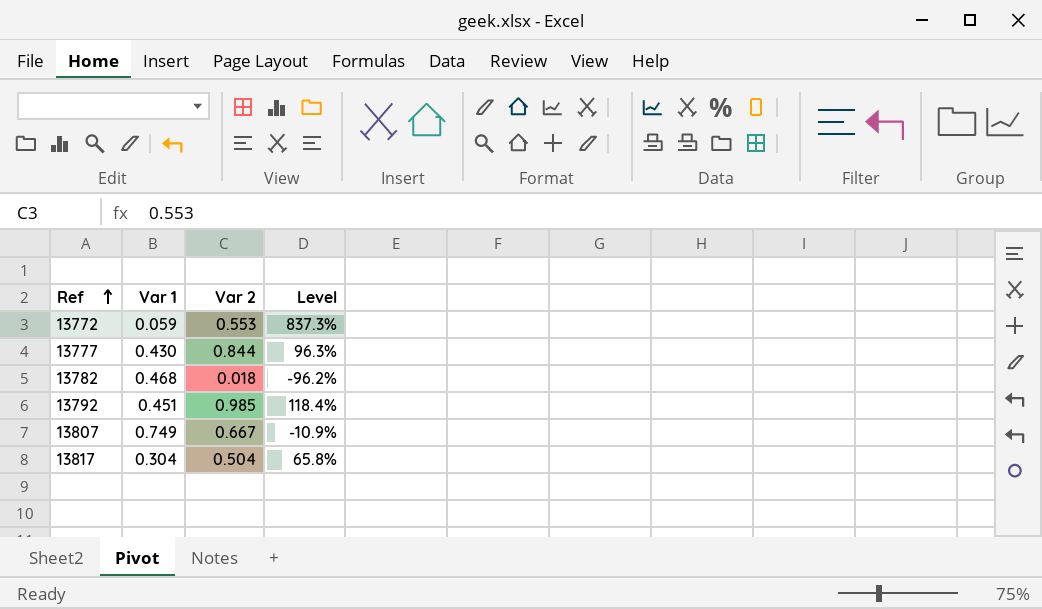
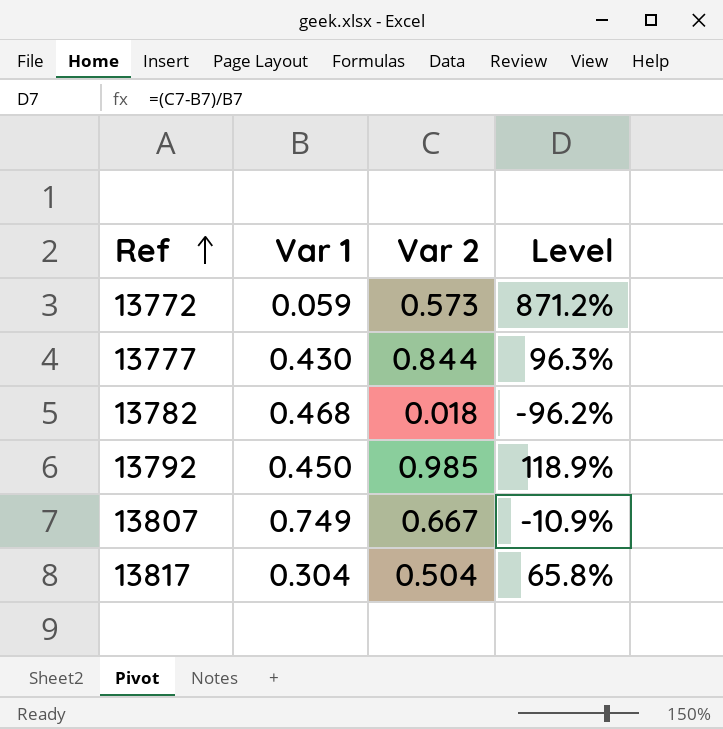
13772 | Var 2: 0.553 -> 0.573
13772 | Level: 837.3% -> 871.2%
13792 | Var 1: 0.451 -> 0.450
13792 | Level: 118.4% -> 118.9%

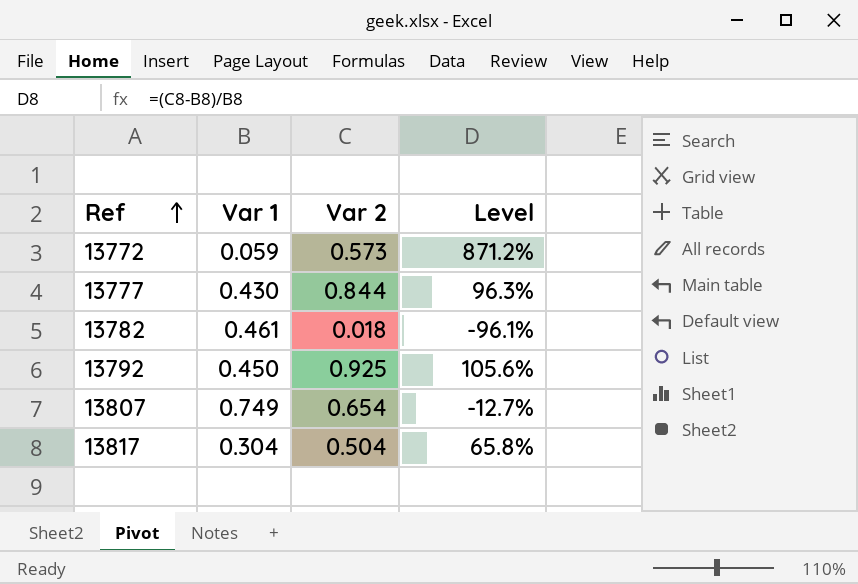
13782 | Var 1: 0.468 -> 0.461
13782 | Level: -96.2% -> -96.1%
13792 | Var 2: 0.985 -> 0.925
13792 | Level: 118.9% -> 105.6%
13807 | Var 2: 0.667 -> 0.654
13807 | Level: -10.9% -> -12.7%

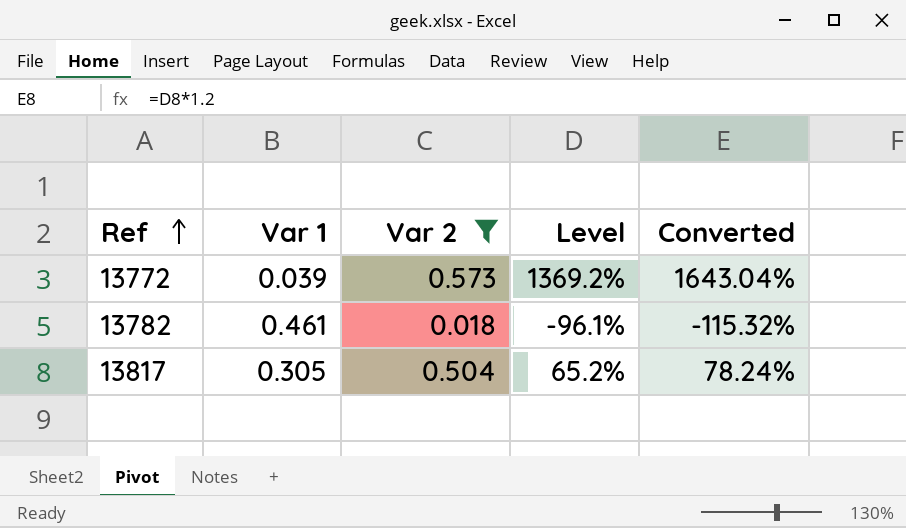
filter: none -> Var 2 <= 0.573
column Converted | formula: none -> [Level] * 1.2
13772 | Var 1: 0.059 -> 0.039
13772 | Level: 871.2% -> 1369.2%
13817 | Var 1: 0.304 -> 0.305
13817 | Level: 65.8% -> 65.2%

